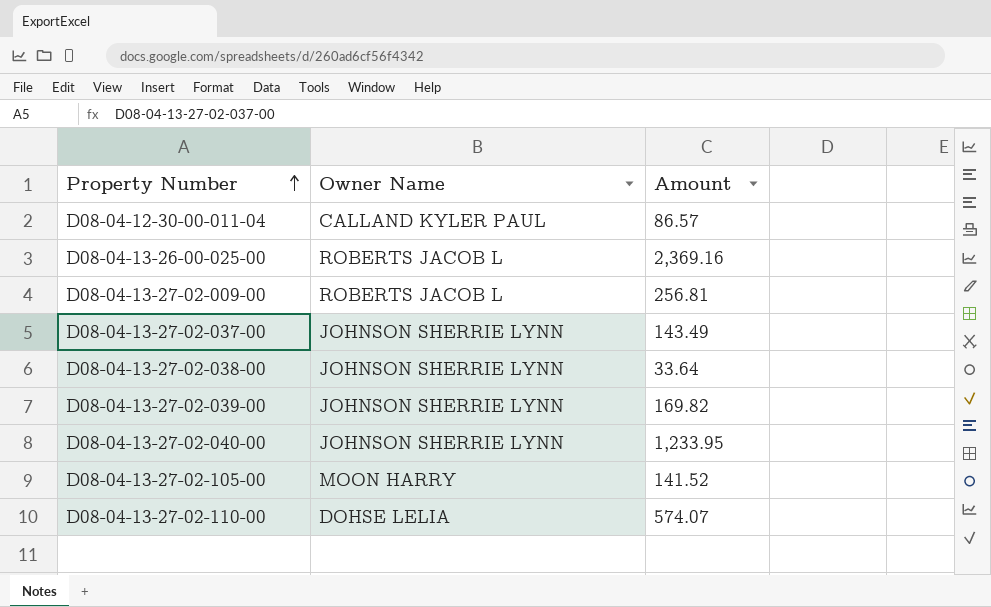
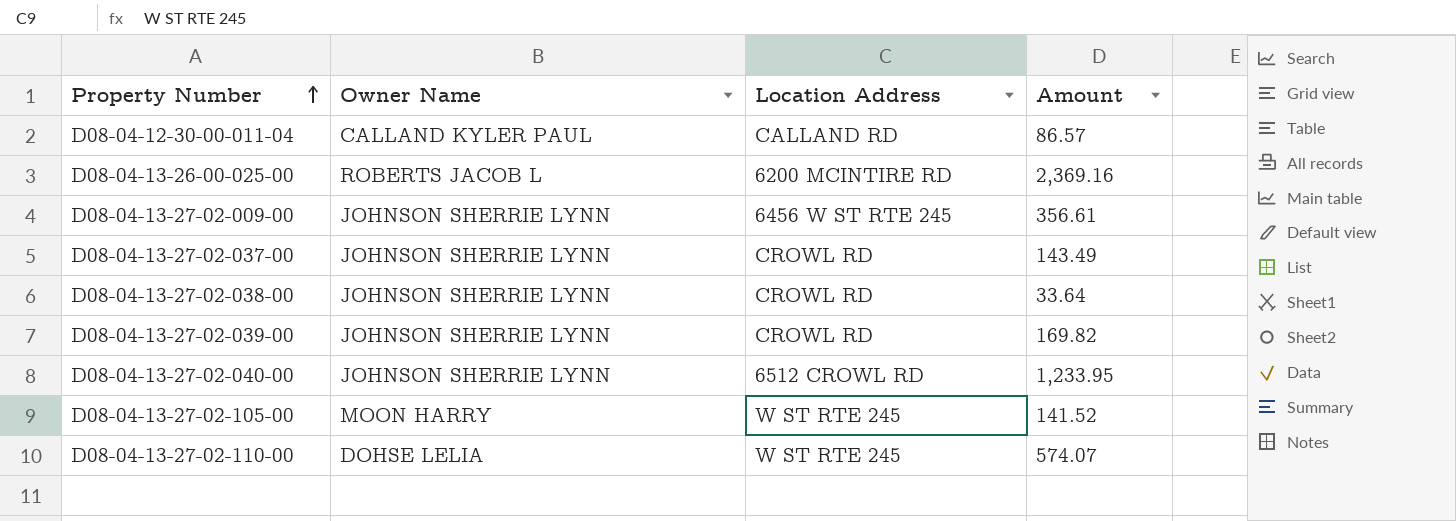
column Location Address | position: none -> 3
D08-04-13-27-02-009-00 | Owner Name: ROBERTS JACOB L -> JOHNSON SHERRIE LYNN
D08-04-13-27-02-009-00 | Amount: 256.81 -> 356.61

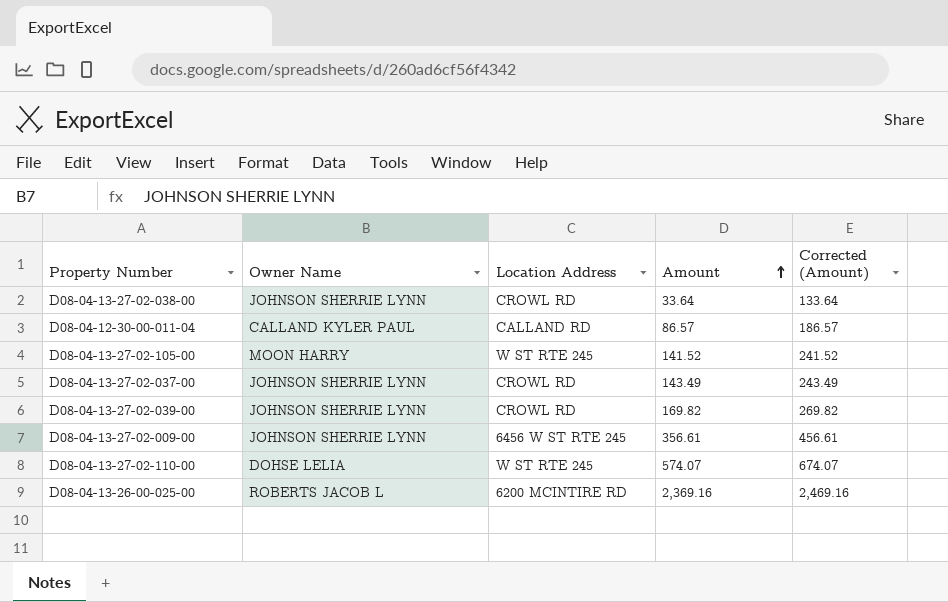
row order: Property Number ascending -> Amount ascending
column Corrected (Amount) | formula: none -> [Amount] + 100
row D08-04-13-27-02-040-00: JOHNSON SHERRIE LYNN | 6512 CROWL RD | 1,233.95 -> none

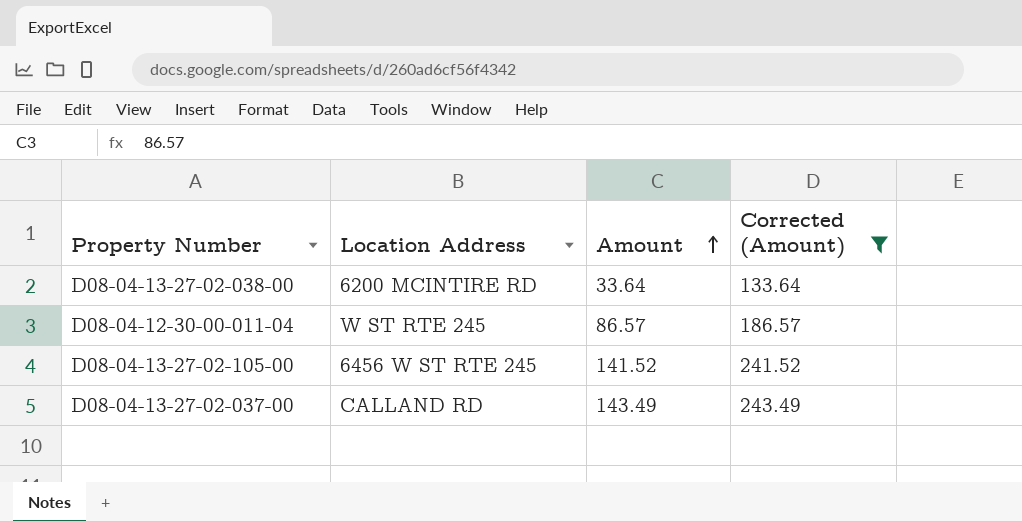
filter: none -> Corrected (Amount) <= 243.49
column Owner Name | position: 2 -> none
D08-04-13-27-02-038-00 | Location Address: CROWL RD -> 6200 MCINTIRE RD
D08-04-12-30-00-011-04 | Location Address: CALLAND RD -> W ST RTE 245
D08-04-13-27-02-105-00 | Location Address: W ST RTE 245 -> 6456 W ST RTE 245
D08-04-13-27-02-037-00 | Location Address: CROWL RD -> CALLAND RD

